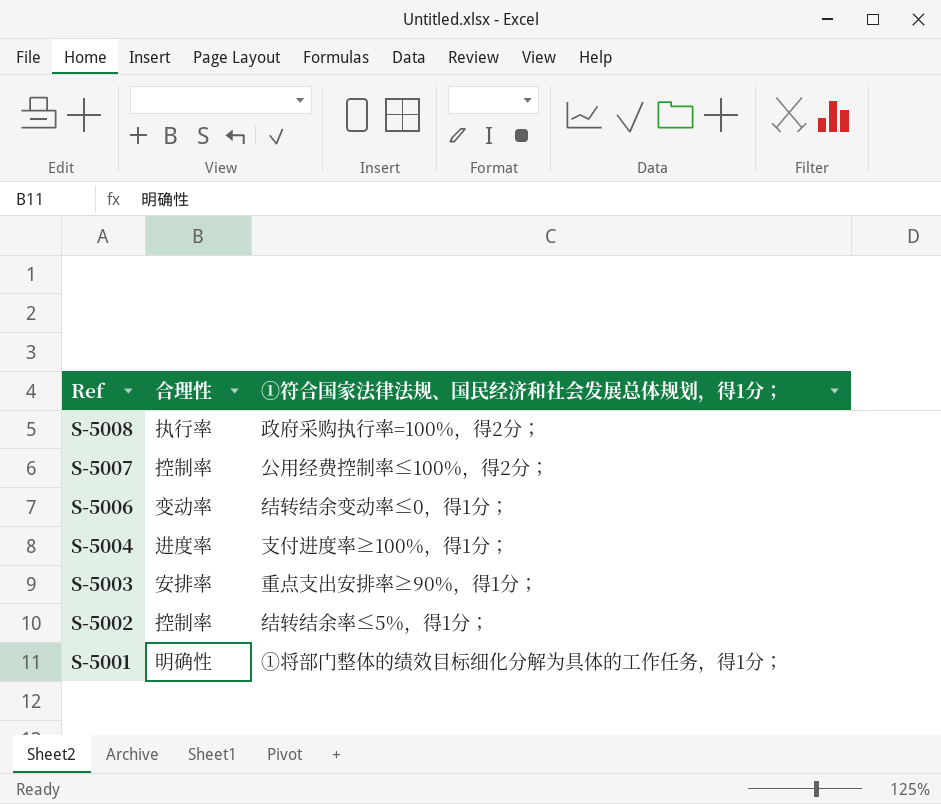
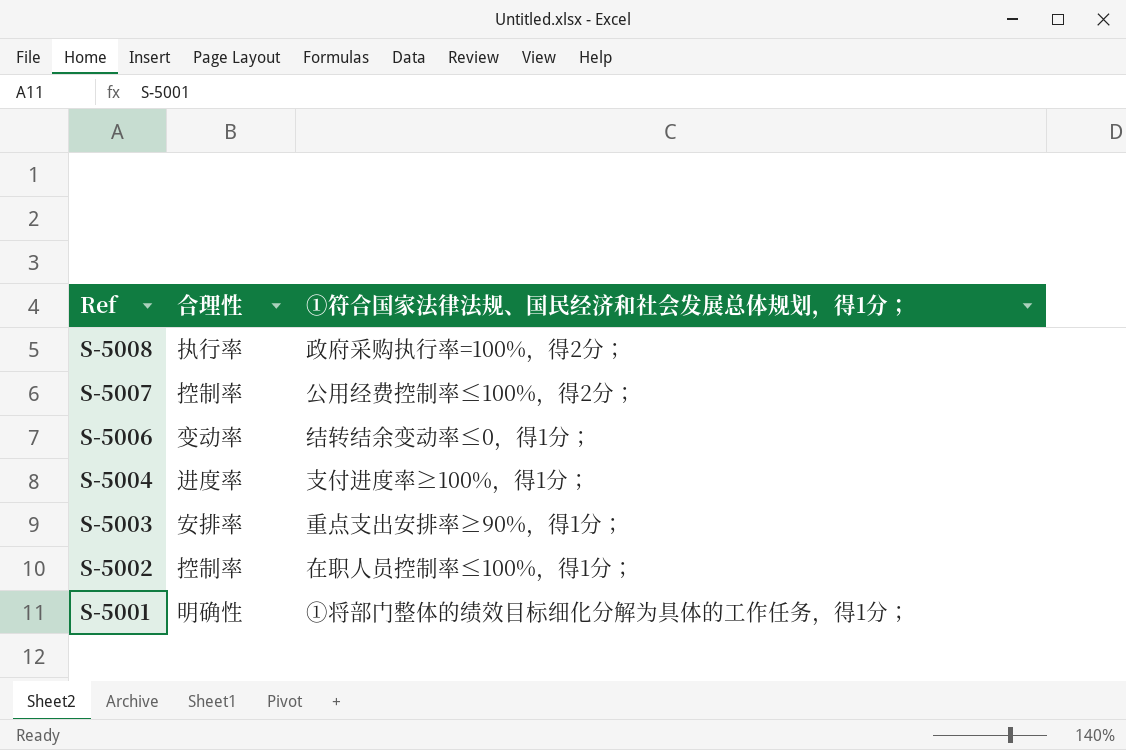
S-5002 | ①符合国家法律法规、国民经济和社会发展总体规划，得1分；: 结转结余率≤5%，得1分； -> 在职人员控制率≤100%，得1分；

